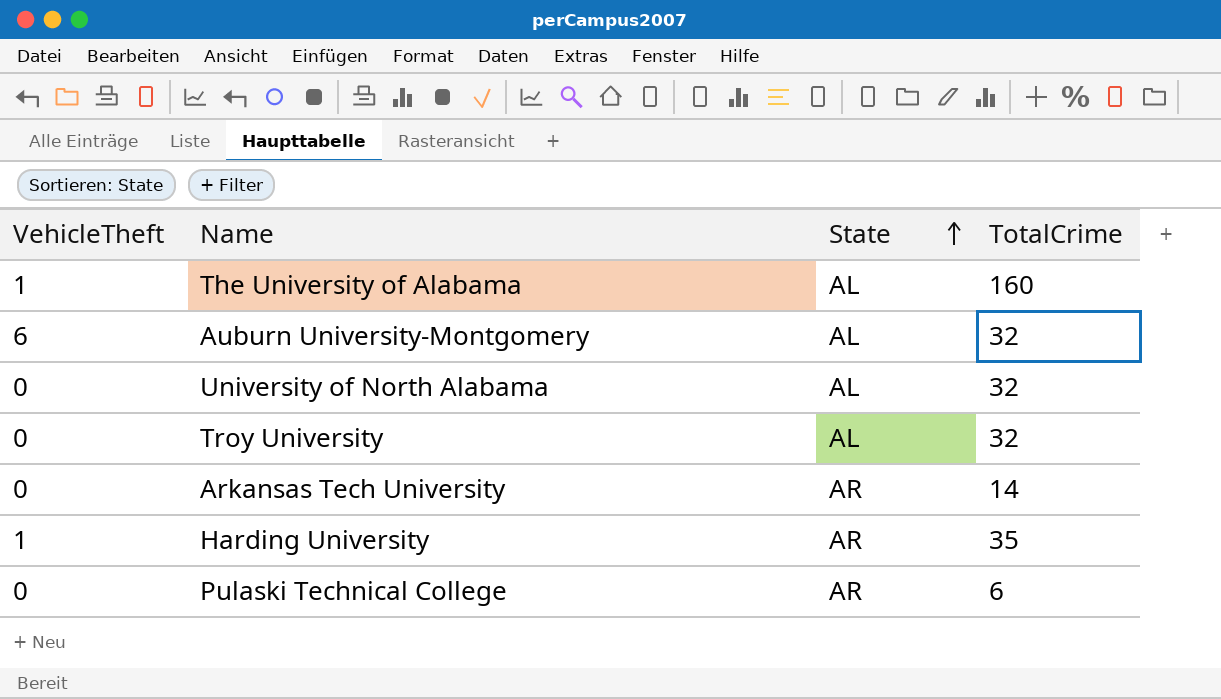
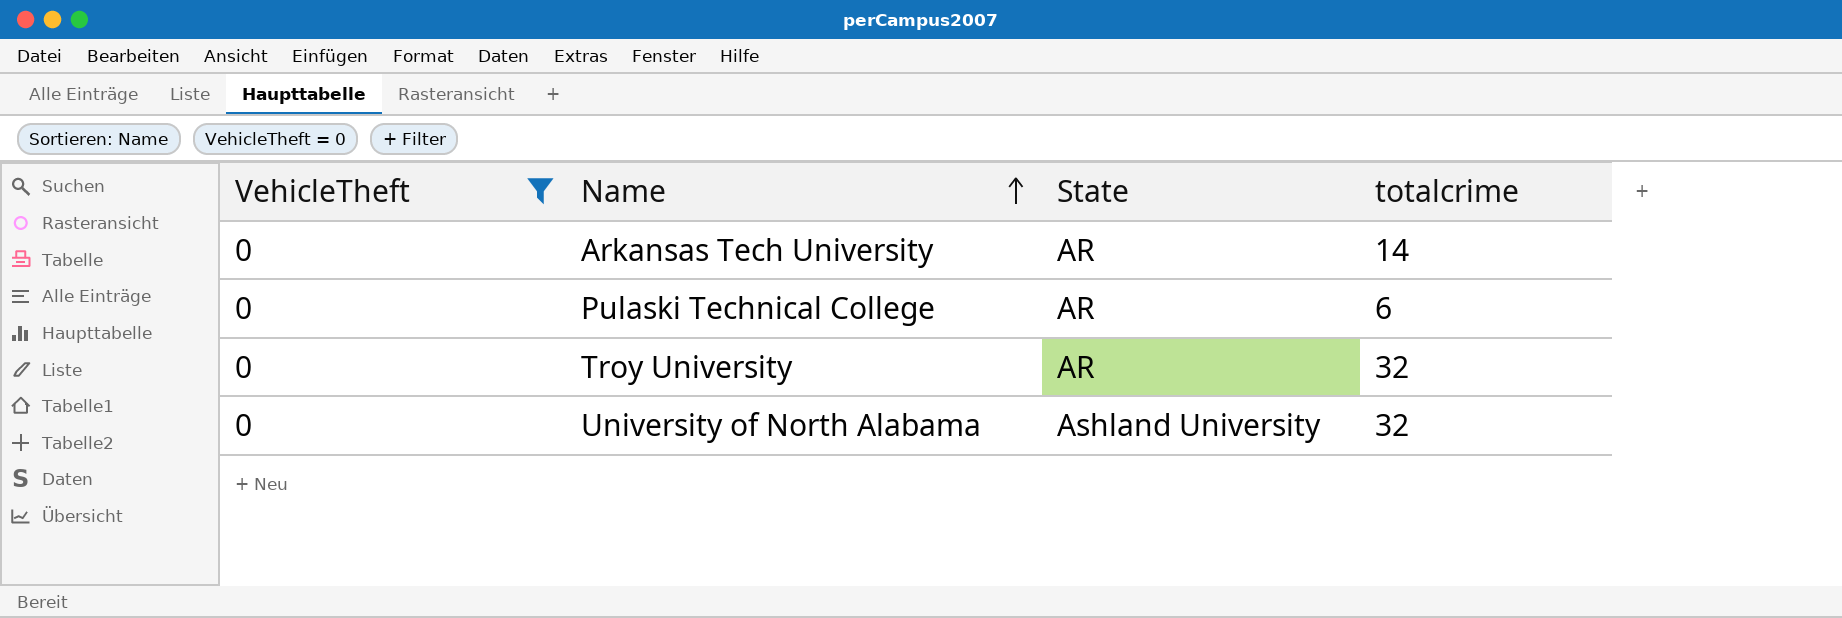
filter: none -> VehicleTheft = 0
row order: State ascending -> Name ascending
column name: TotalCrime -> totalcrime
Troy University | State: AL -> AR
University of North Alabama | State: AL -> Ashland University

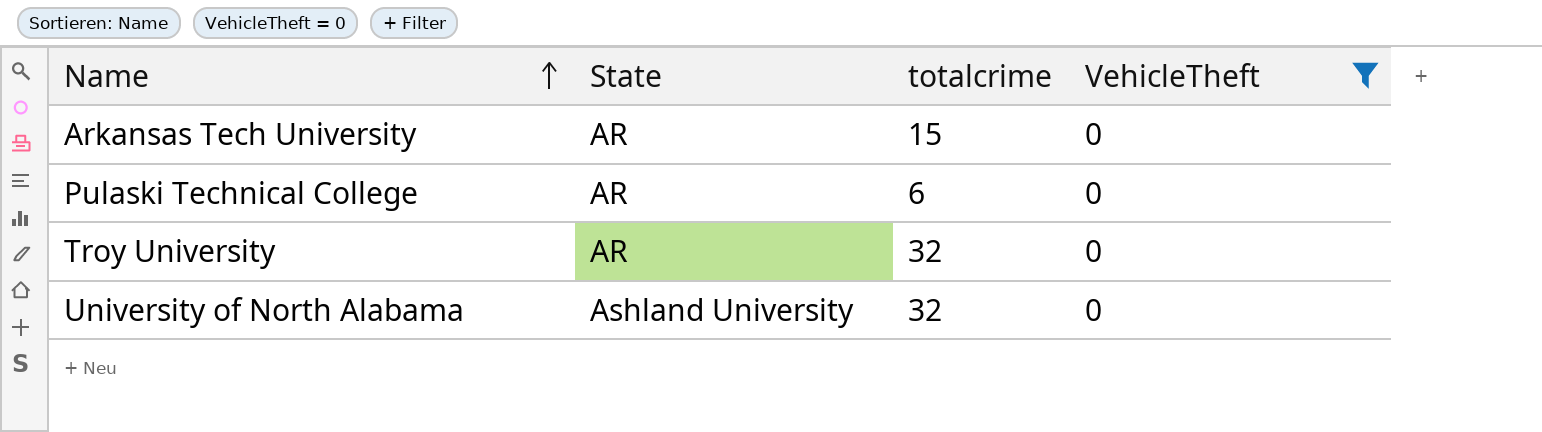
column VehicleTheft | position: 1 -> 4
Arkansas Tech University | totalcrime: 14 -> 15

